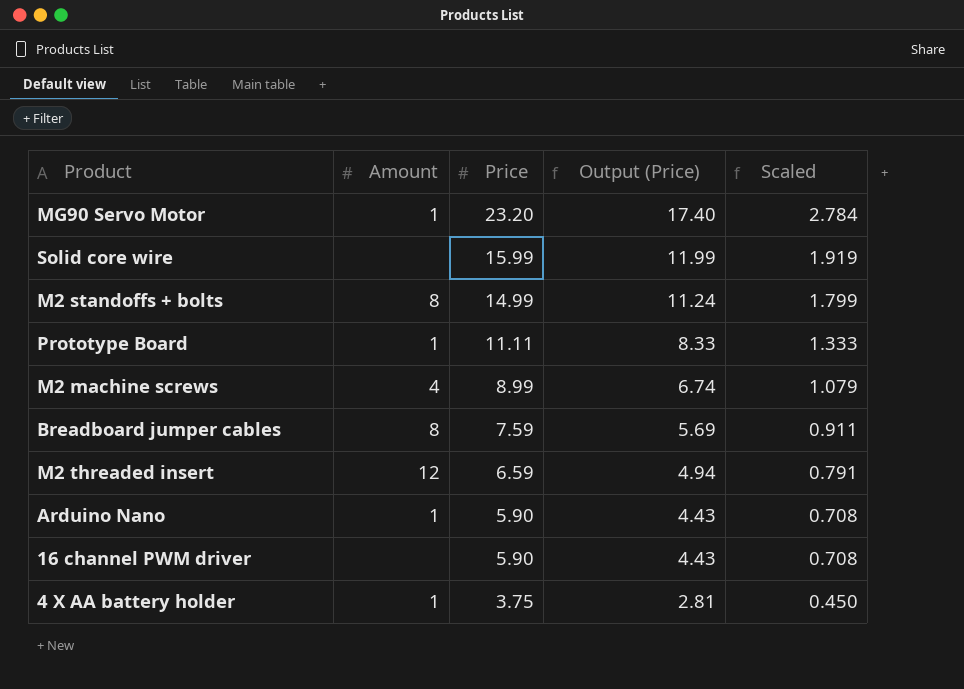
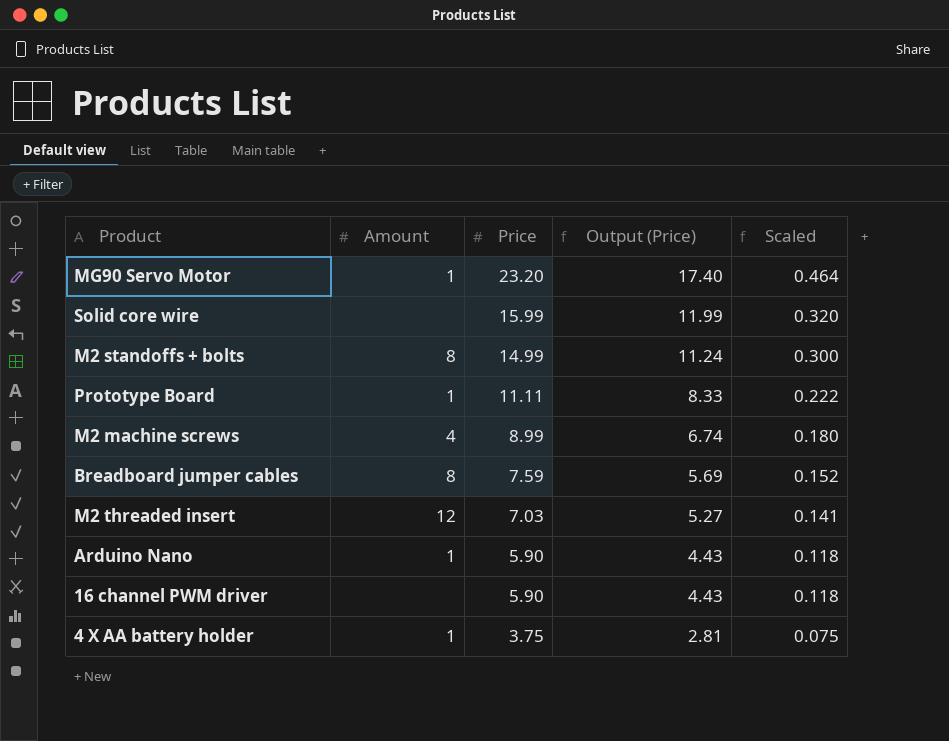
column Scaled | formula: [Price] * 0.12 -> [Price] * 0.02
M2 threaded insert | Price: 6.59 -> 7.03
M2 threaded insert | Output (Price): 4.94 -> 5.27

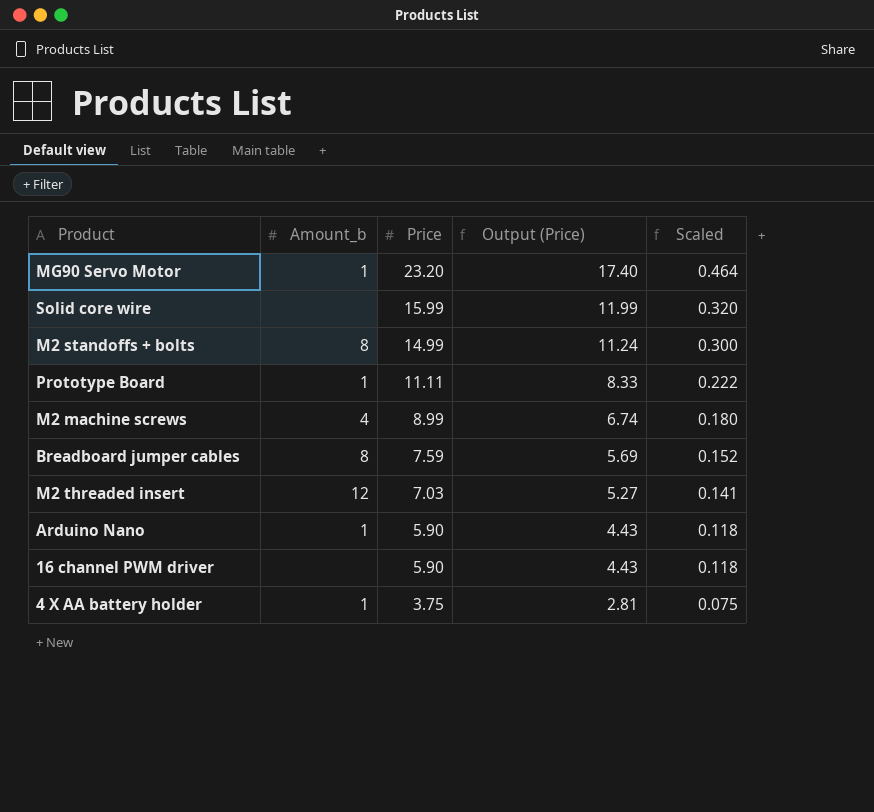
column name: Amount -> Amount_b

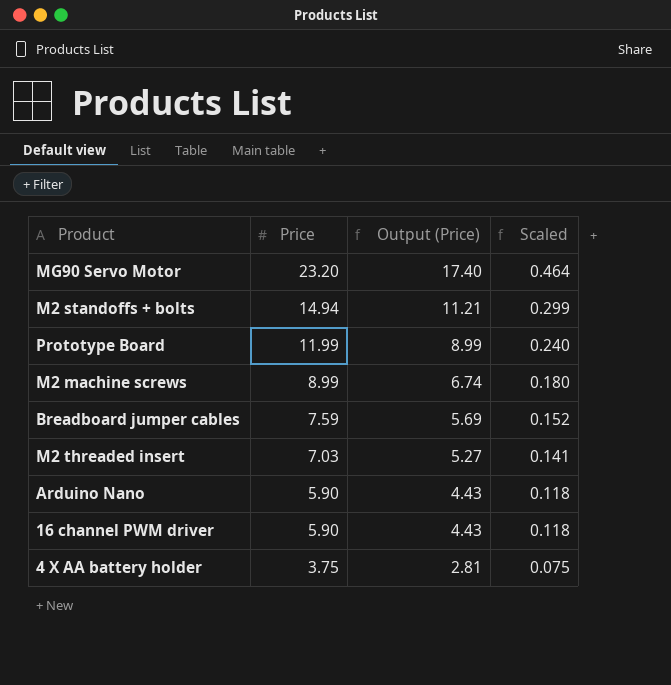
column Amount_b | position: 2 -> none
row Solid core wire: none | 15.99 | 11.99 | 0.320 -> none
M2 standoffs + bolts | Price: 14.99 -> 14.94
M2 standoffs + bolts | Output (Price): 11.24 -> 11.21
M2 standoffs + bolts | Scaled: 0.300 -> 0.299
Prototype Board | Price: 11.11 -> 11.99
Prototype Board | Output (Price): 8.33 -> 8.99
Prototype Board | Scaled: 0.222 -> 0.240

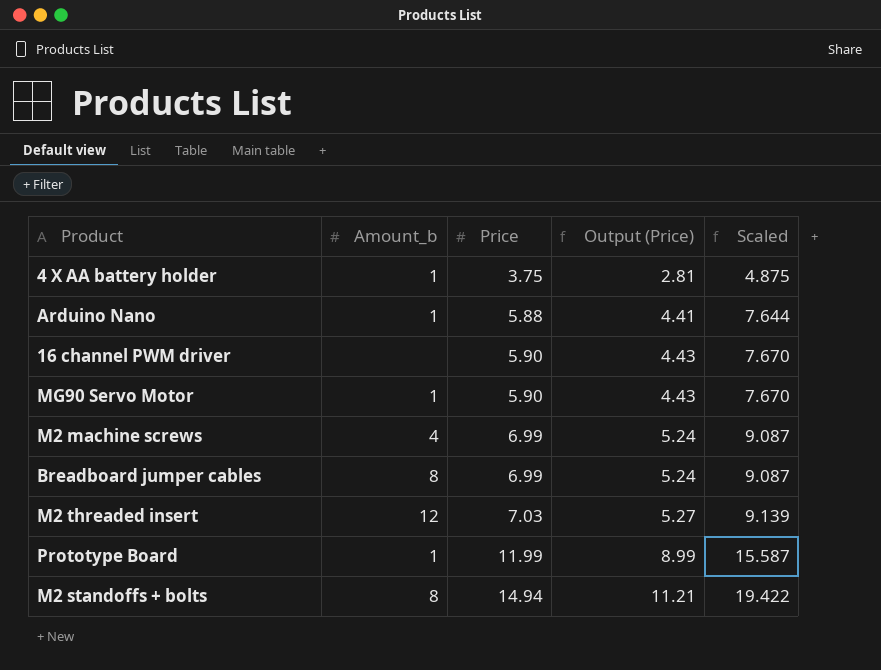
row order: Price descending -> Price ascending
column Amount_b | position: none -> 2
column Scaled | formula: [Price] * 0.02 -> [Price] * 1.3
Arduino Nano | Price: 5.90 -> 5.88
Arduino Nano | Output (Price): 4.43 -> 4.41
MG90 Servo Motor | Price: 23.20 -> 5.90
MG90 Servo Motor | Output (Price): 17.40 -> 4.43
M2 machine screws | Price: 8.99 -> 6.99
M2 machine screws | Output (Price): 6.74 -> 5.24
Breadboard jumper cables | Price: 7.59 -> 6.99
Breadboard jumper cables | Output (Price): 5.69 -> 5.24

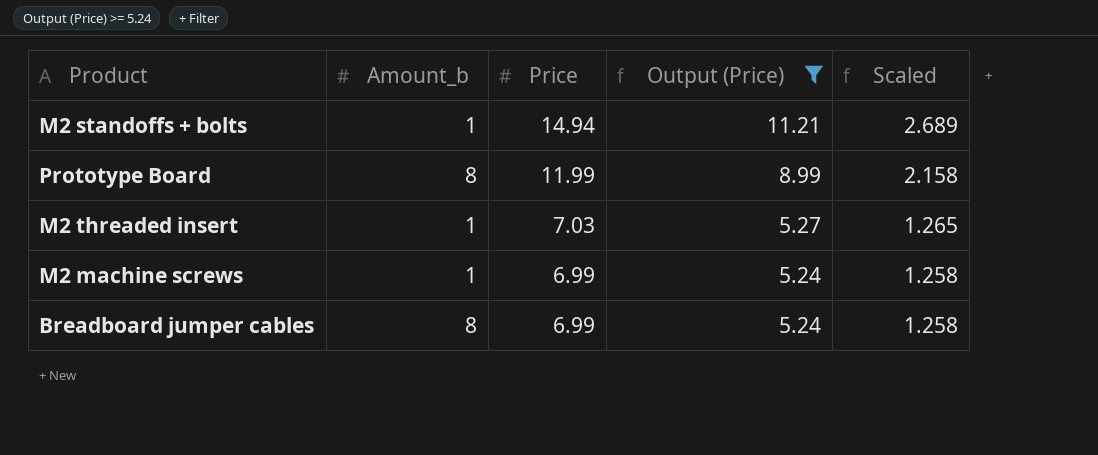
filter: none -> Output (Price) >= 5.24
row order: Price ascending -> Price descending
column Scaled | formula: [Price] * 1.3 -> [Price] * 0.18
M2 standoffs + bolts | Amount_b: 8 -> 1
Prototype Board | Amount_b: 1 -> 8
M2 threaded insert | Amount_b: 12 -> 1
M2 machine screws | Amount_b: 4 -> 1

